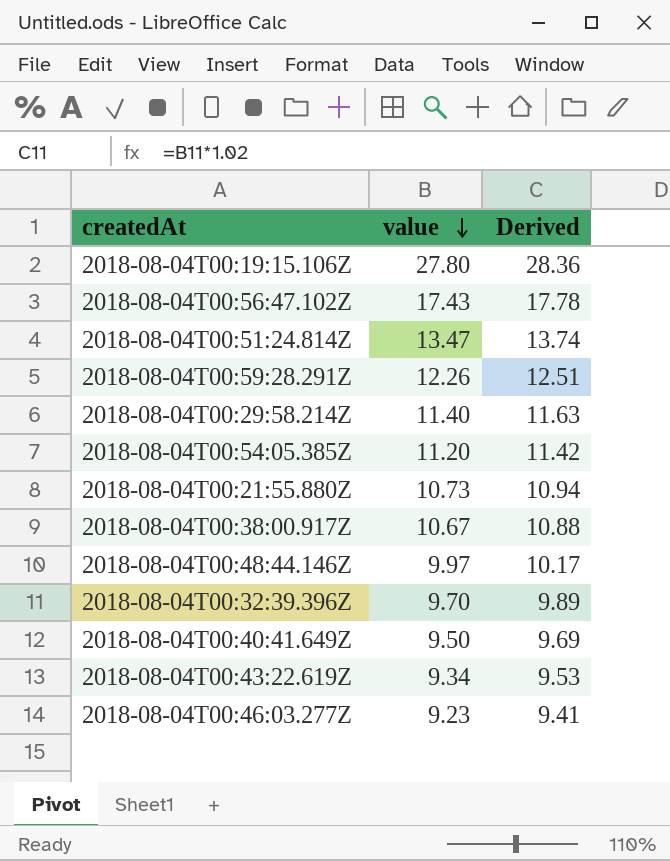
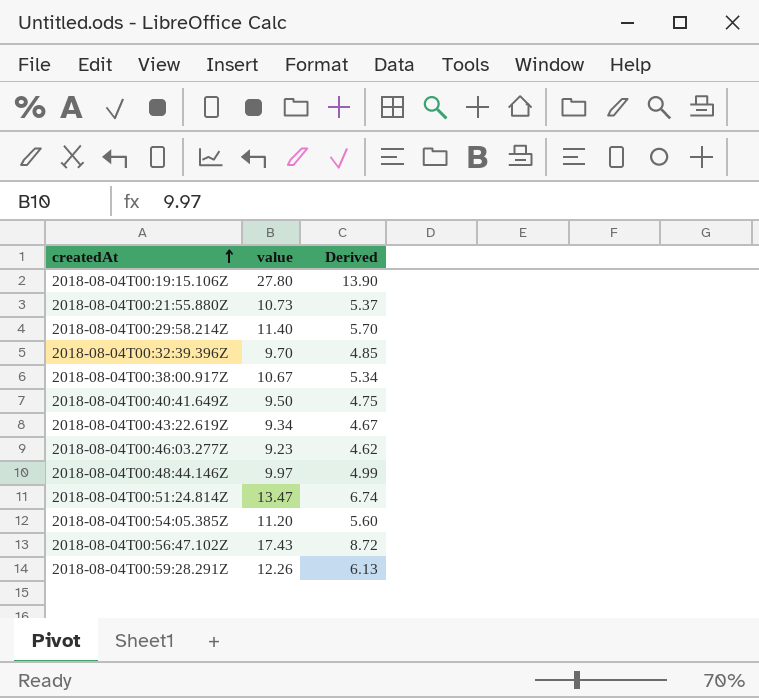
row order: value descending -> createdAt ascending
column Derived | formula: [value] * 1.02 -> [value] * 0.5

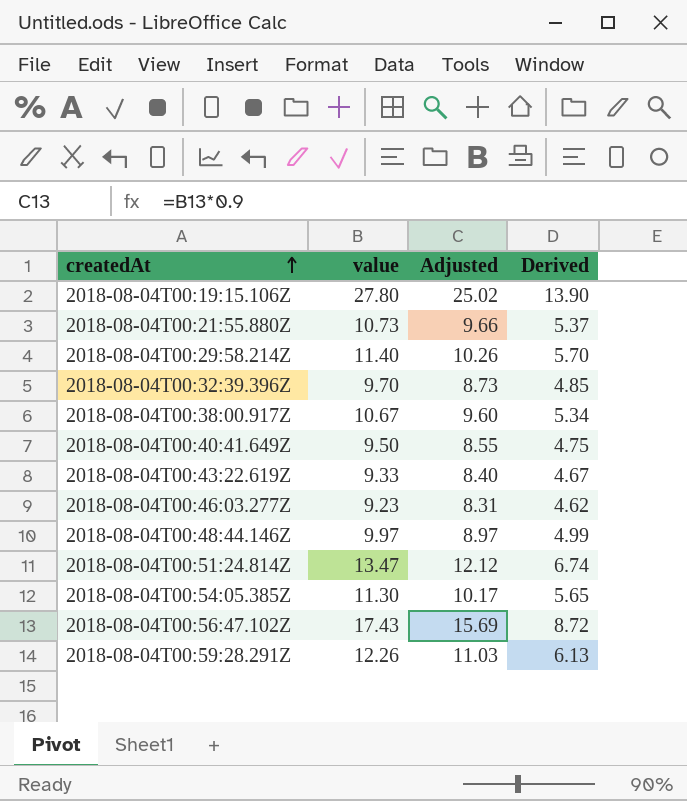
column Adjusted | formula: none -> [value] * 0.9
2018-08-04T00:43:22.619Z | value: 9.34 -> 9.33
2018-08-04T00:54:05.385Z | value: 11.20 -> 11.30
2018-08-04T00:54:05.385Z | Derived: 5.60 -> 5.65

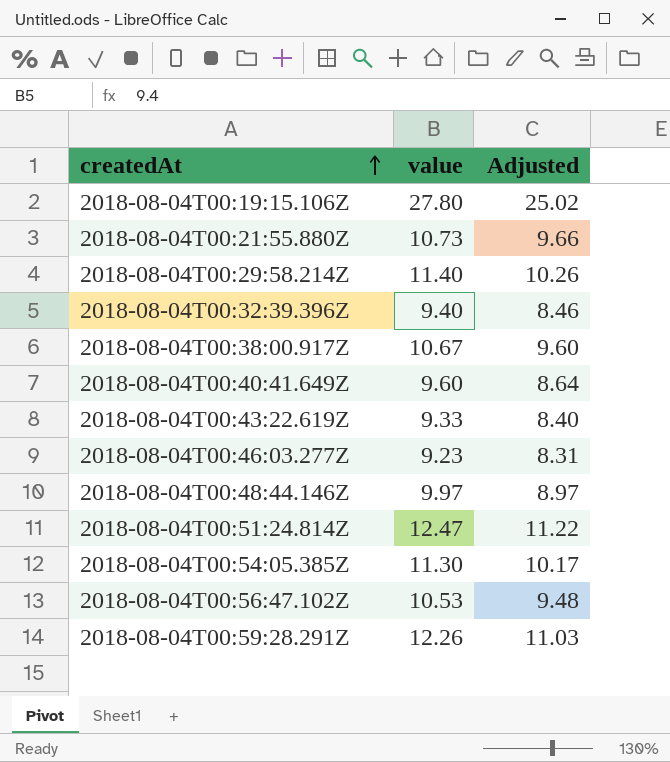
column Derived | formula: [value] * 0.5 -> none
2018-08-04T00:32:39.396Z | value: 9.70 -> 9.40
2018-08-04T00:32:39.396Z | Adjusted: 8.73 -> 8.46
2018-08-04T00:40:41.649Z | value: 9.50 -> 9.60
2018-08-04T00:40:41.649Z | Adjusted: 8.55 -> 8.64
2018-08-04T00:51:24.814Z | value: 13.47 -> 12.47
2018-08-04T00:51:24.814Z | Adjusted: 12.12 -> 11.22
2018-08-04T00:56:47.102Z | value: 17.43 -> 10.53
2018-08-04T00:56:47.102Z | Adjusted: 15.69 -> 9.48

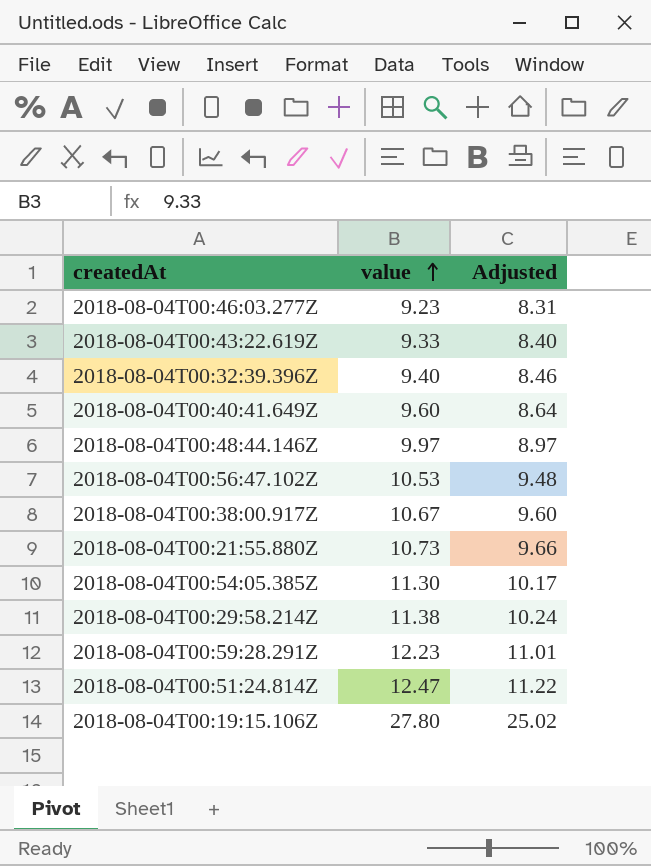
row order: createdAt ascending -> value ascending
2018-08-04T00:29:58.214Z | value: 11.40 -> 11.38
2018-08-04T00:29:58.214Z | Adjusted: 10.26 -> 10.24
2018-08-04T00:59:28.291Z | value: 12.26 -> 12.23
2018-08-04T00:59:28.291Z | Adjusted: 11.03 -> 11.01

